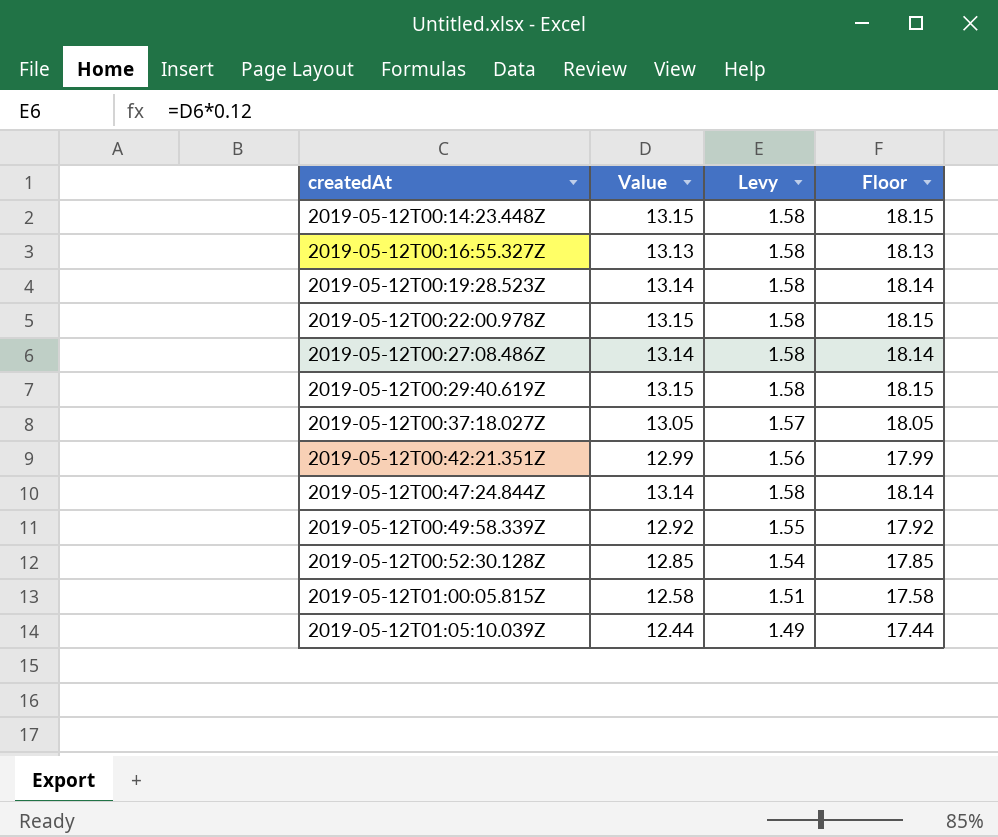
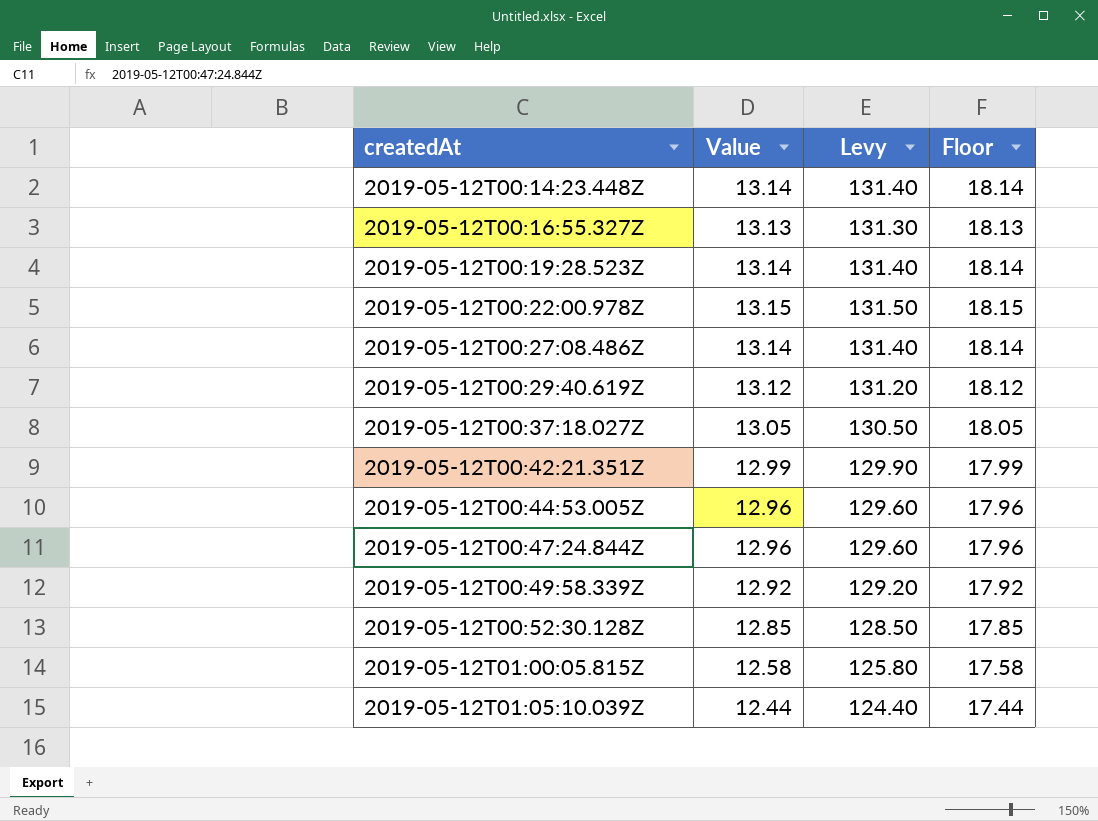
column Levy | formula: [Value] * 0.12 -> [Value] * 10
2019-05-12T00:14:23.448Z | Value: 13.15 -> 13.14
2019-05-12T00:14:23.448Z | Floor: 18.15 -> 18.14
2019-05-12T00:29:40.619Z | Value: 13.15 -> 13.12
2019-05-12T00:29:40.619Z | Floor: 18.15 -> 18.12
row 2019-05-12T00:44:53.005Z: none -> 12.96 | 129.60 | 17.96
2019-05-12T00:47:24.844Z | Value: 13.14 -> 12.96
2019-05-12T00:47:24.844Z | Floor: 18.14 -> 17.96

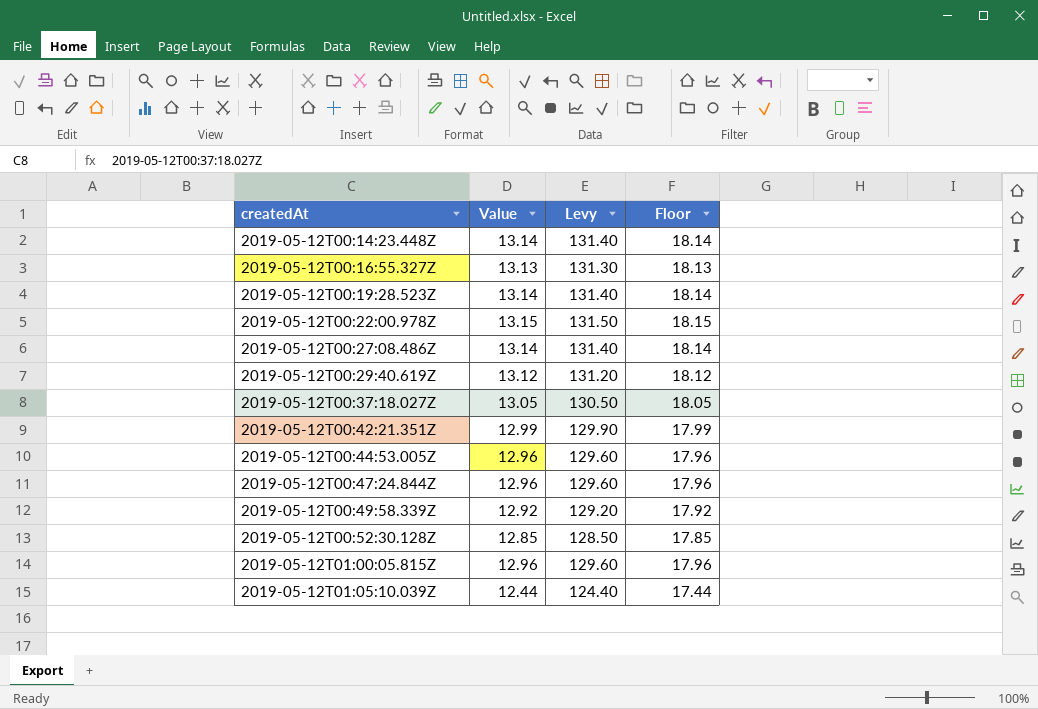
2019-05-12T01:00:05.815Z | Value: 12.58 -> 12.96
2019-05-12T01:00:05.815Z | Levy: 125.80 -> 129.60
2019-05-12T01:00:05.815Z | Floor: 17.58 -> 17.96

